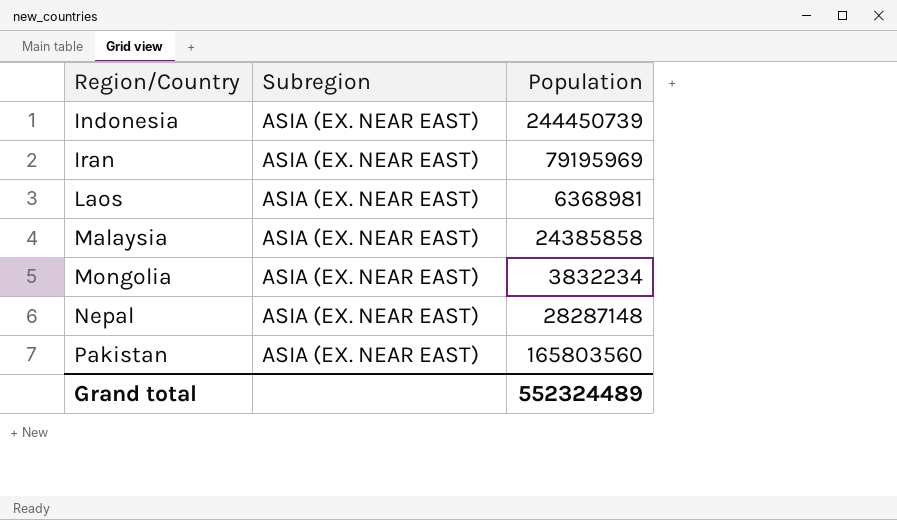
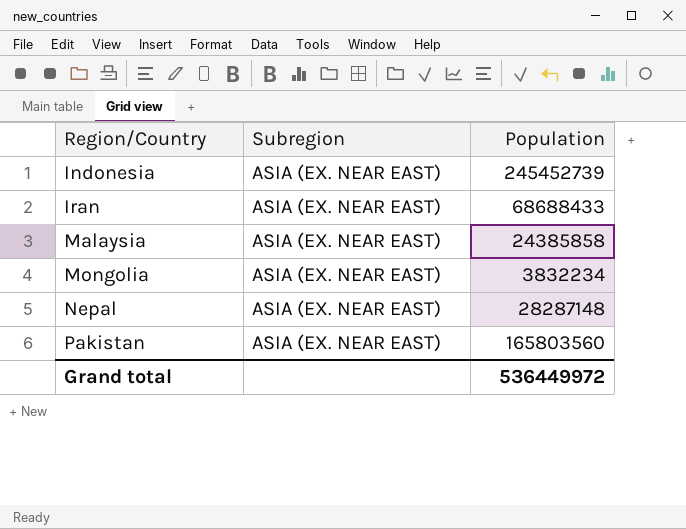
row Laos: ASIA (EX. NEAR EAST) | 6368981 -> none
Indonesia | Population: 244450739 -> 245452739
Iran | Population: 79195969 -> 68688433
Grand total | Population: 552324489 -> 536449972

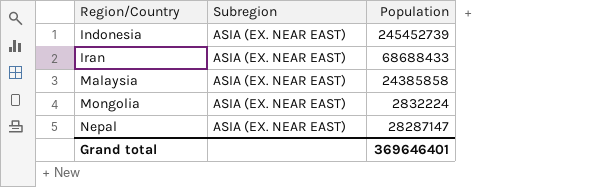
row Pakistan: ASIA (EX. NEAR EAST) | 165803560 -> none
Mongolia | Population: 3832234 -> 2832224
Nepal | Population: 28287148 -> 28287147
Grand total | Population: 536449972 -> 369646401

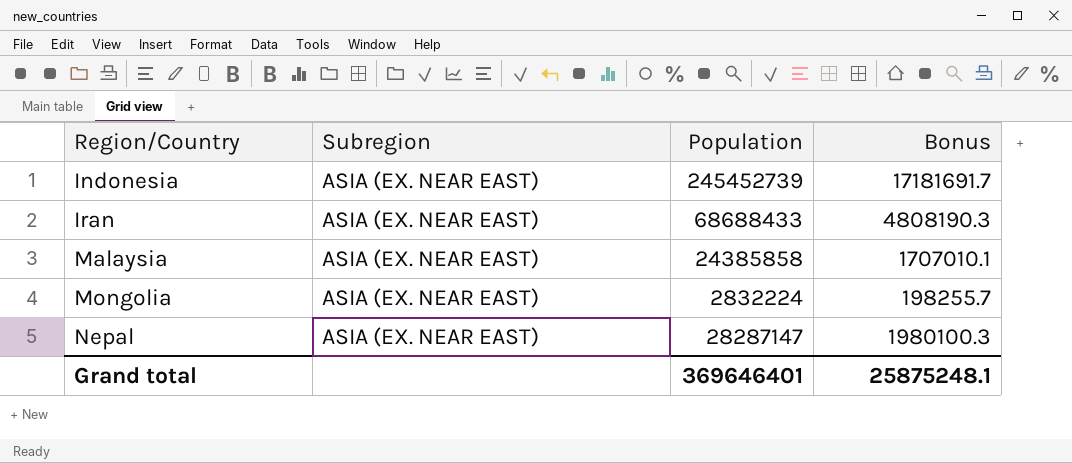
column Bonus | formula: none -> [Population] * 0.07

